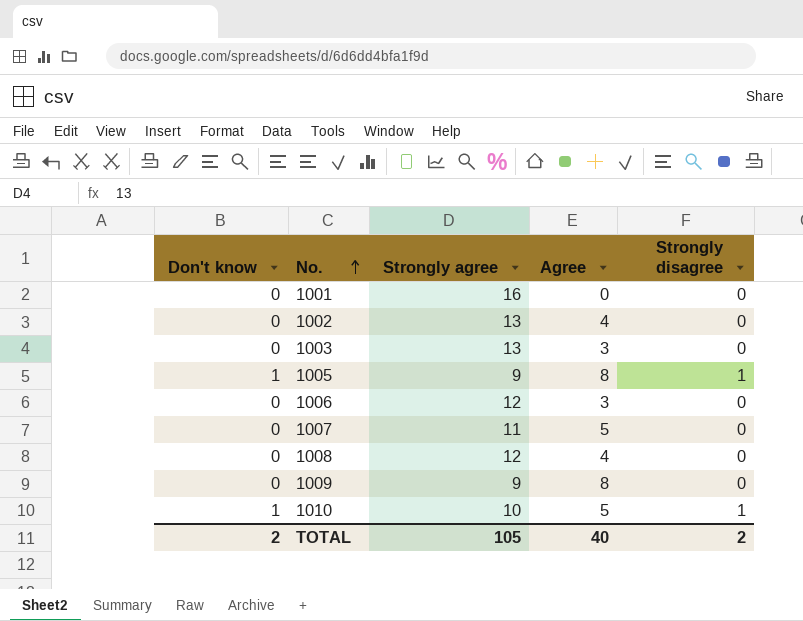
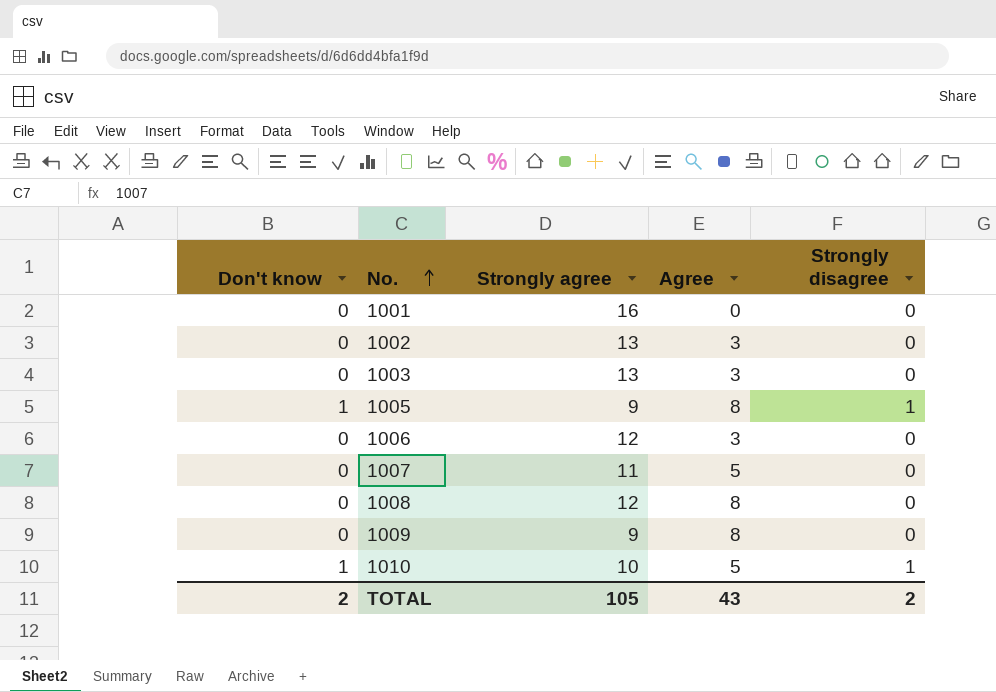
1002 | Agree: 4 -> 3
1008 | Agree: 4 -> 8
TOTAL | Agree: 40 -> 43

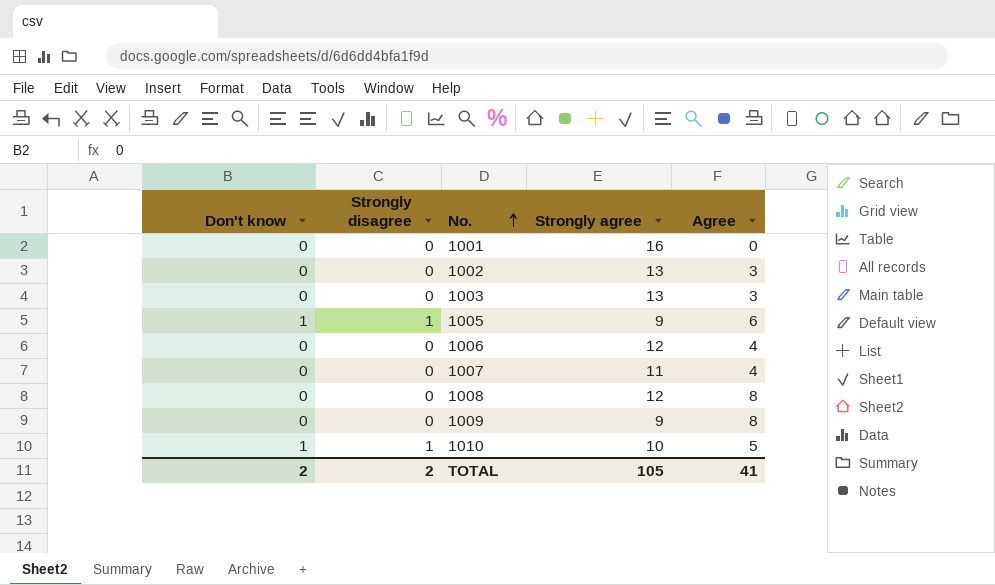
column Strongly disagree | position: 5 -> 2
1005 | Agree: 8 -> 6
1006 | Agree: 3 -> 4
1007 | Agree: 5 -> 4
TOTAL | Agree: 43 -> 41

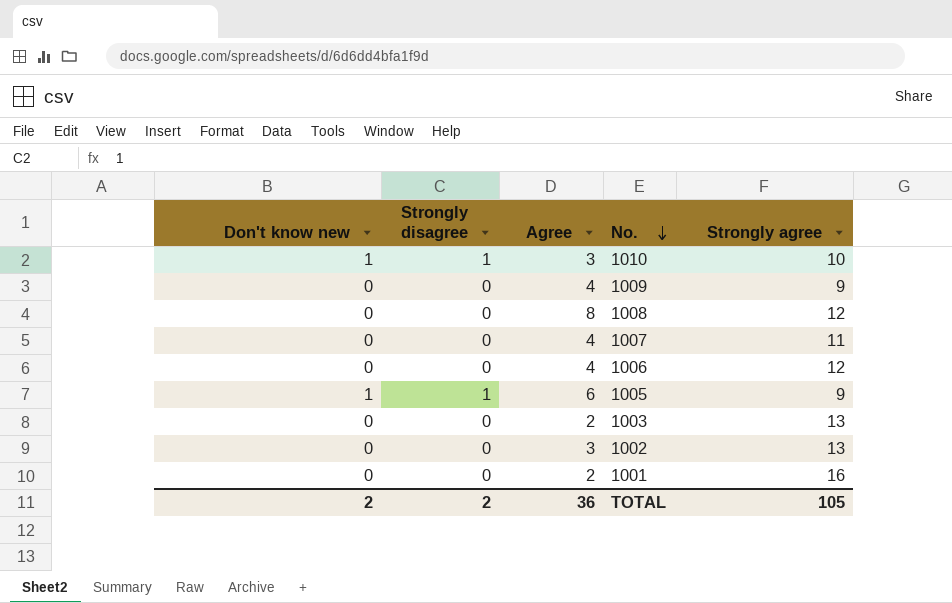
row order: No. ascending -> No. descending
column name: Don't know -> Don't know new
column Agree | position: 5 -> 3
1010 | Agree: 5 -> 3
1009 | Agree: 8 -> 4
1003 | Agree: 3 -> 2
1001 | Agree: 0 -> 2
TOTAL | Agree: 41 -> 36

